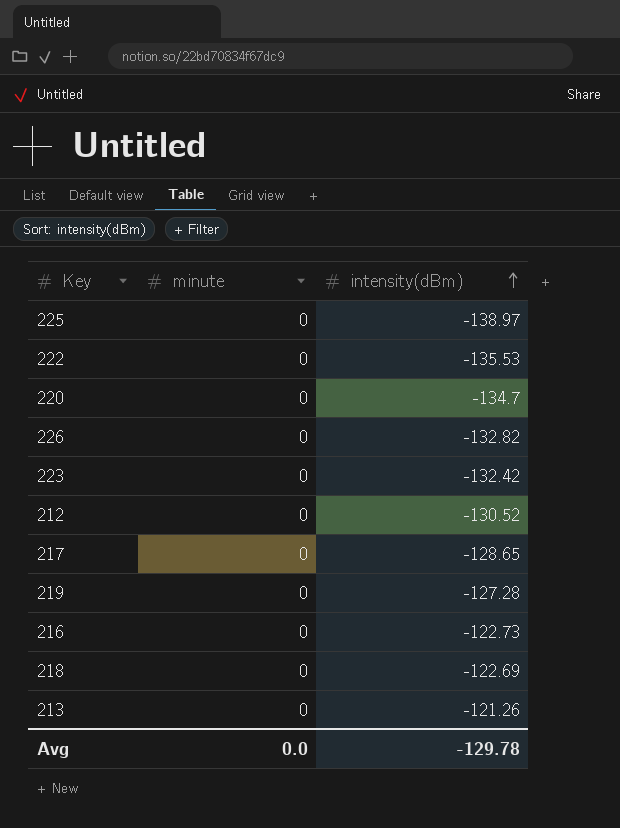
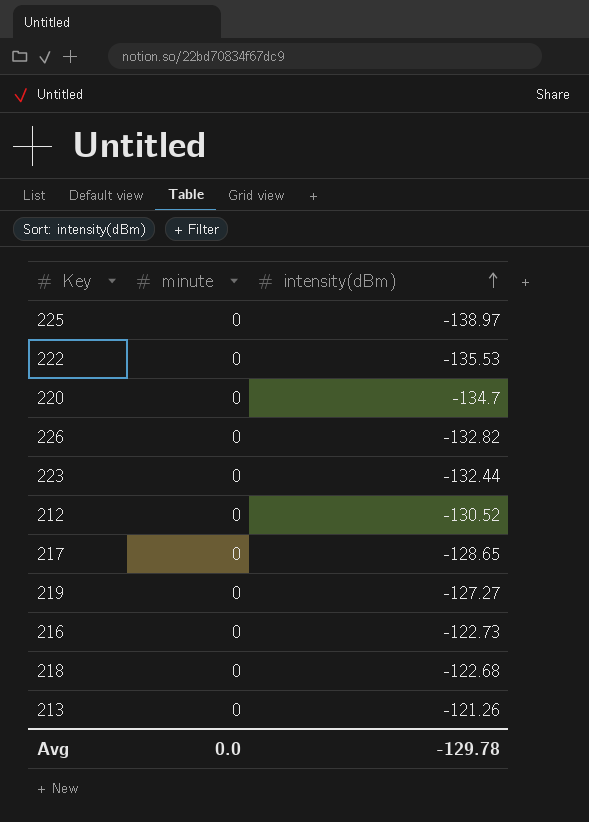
223 | intensity(dBm): -132.42 -> -132.44
219 | intensity(dBm): -127.28 -> -127.27
218 | intensity(dBm): -122.69 -> -122.68

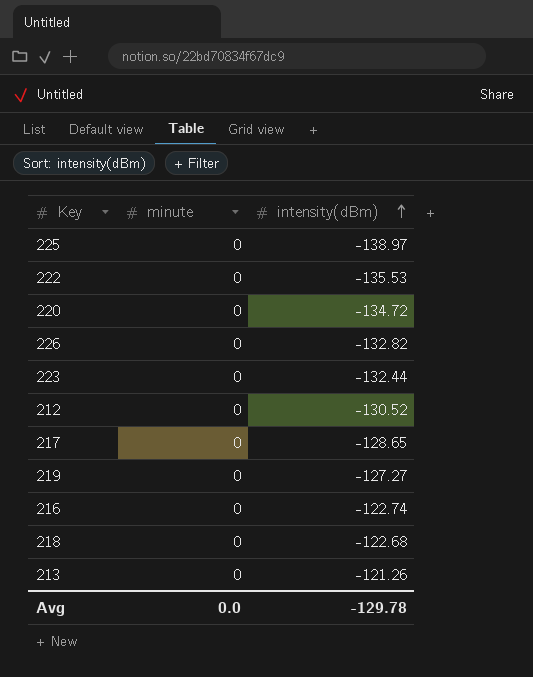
220 | intensity(dBm): -134.7 -> -134.72
216 | intensity(dBm): -122.73 -> -122.74

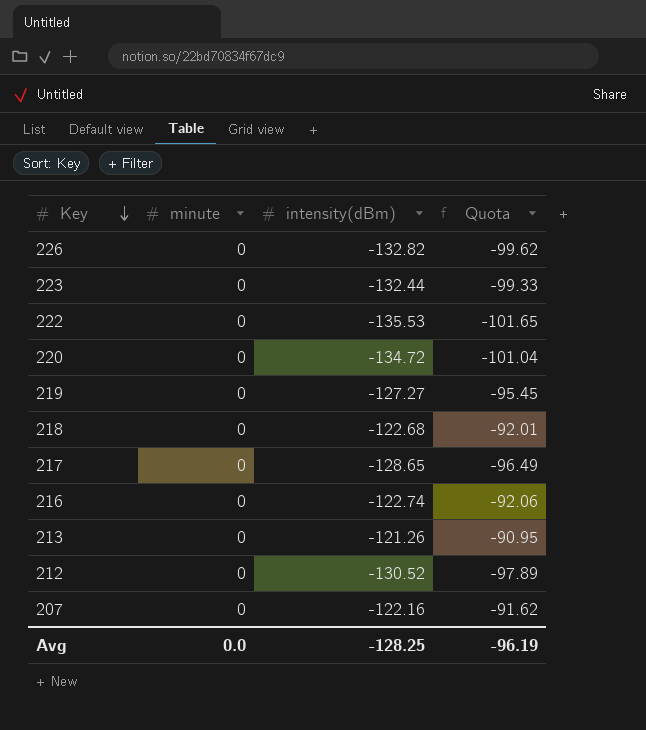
row order: intensity(dBm) ascending -> Key descending
column Quota | formula: none -> [intensity(dBm)] * 0.75
row 225: 0 | -138.97 -> none
row 207: none -> 0 | -122.16 | -91.62
Avg | intensity(dBm): -129.78 -> -128.25

